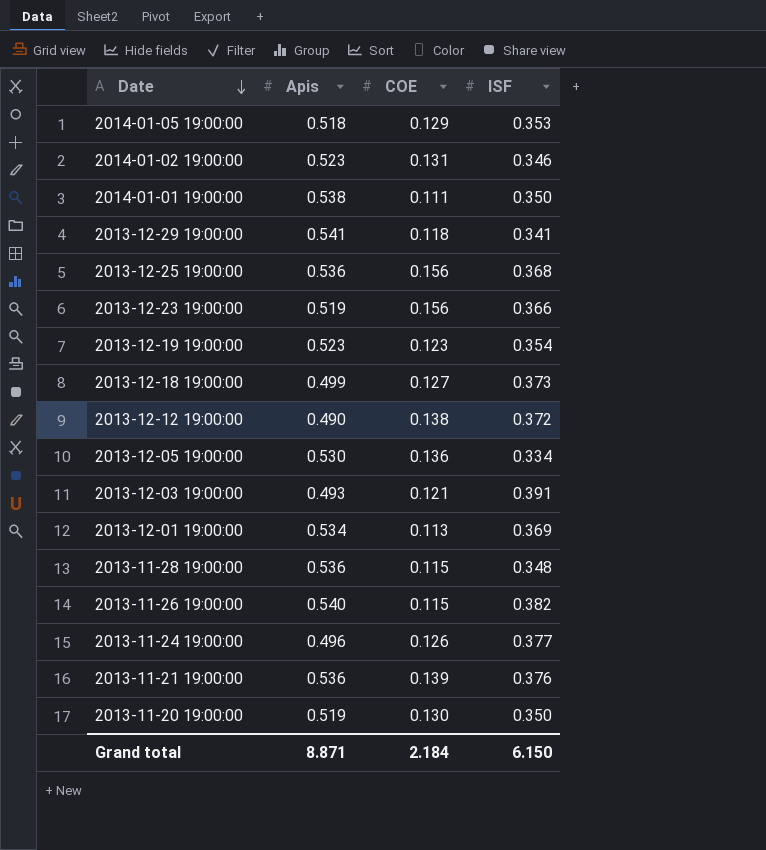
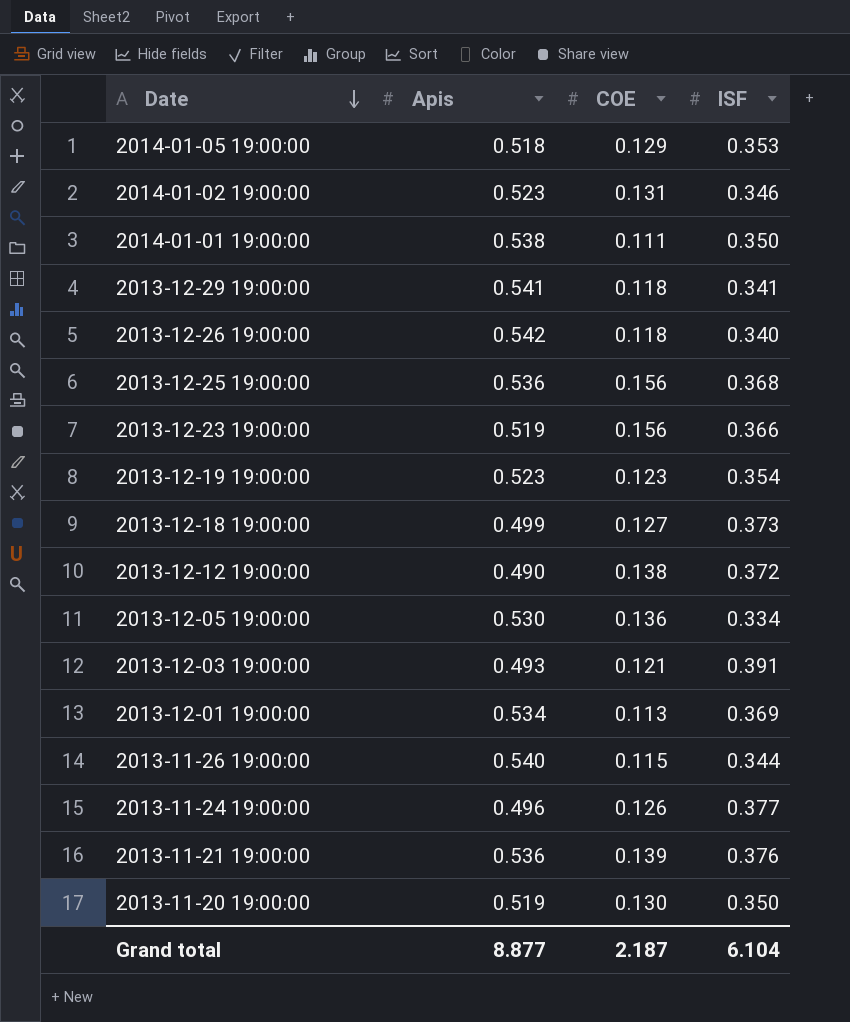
row 2013-11-28 19:00:00: 0.536 | 0.115 | 0.348 -> none
row 2013-12-26 19:00:00: none -> 0.542 | 0.118 | 0.340
2013-11-26 19:00:00 | ISF: 0.382 -> 0.344
Grand total | Apis: 8.871 -> 8.877
Grand total | COE: 2.184 -> 2.187
Grand total | ISF: 6.150 -> 6.104

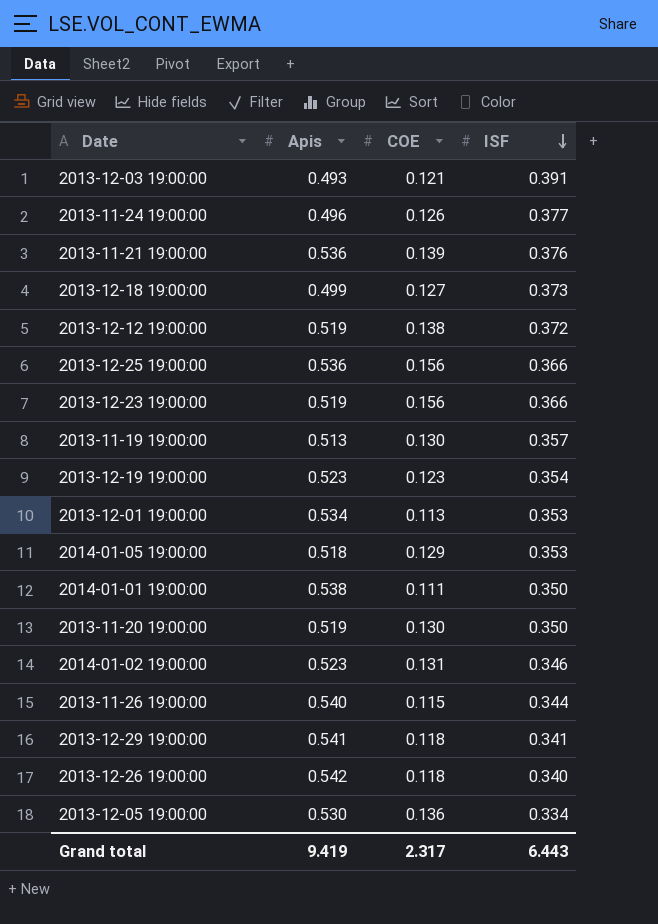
row order: Date descending -> ISF descending
2013-12-12 19:00:00 | Apis: 0.490 -> 0.519
2013-12-25 19:00:00 | ISF: 0.368 -> 0.366
row 2013-11-19 19:00:00: none -> 0.513 | 0.130 | 0.357
2013-12-01 19:00:00 | ISF: 0.369 -> 0.353
Grand total | Apis: 8.877 -> 9.419
Grand total | COE: 2.187 -> 2.317
Grand total | ISF: 6.104 -> 6.443

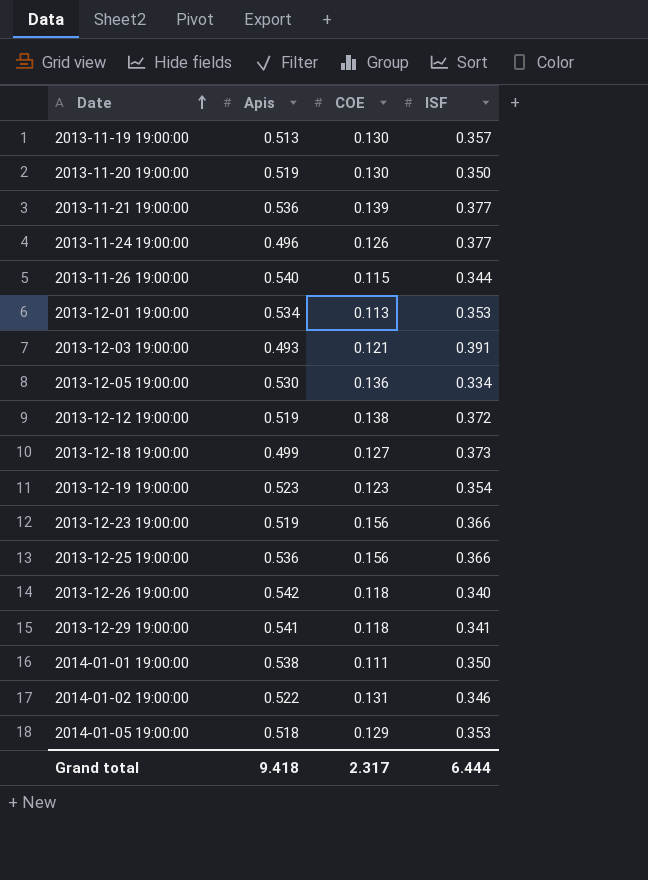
row order: ISF descending -> Date ascending
2013-11-21 19:00:00 | ISF: 0.376 -> 0.377
2014-01-02 19:00:00 | Apis: 0.523 -> 0.522
Grand total | Apis: 9.419 -> 9.418
Grand total | ISF: 6.443 -> 6.444

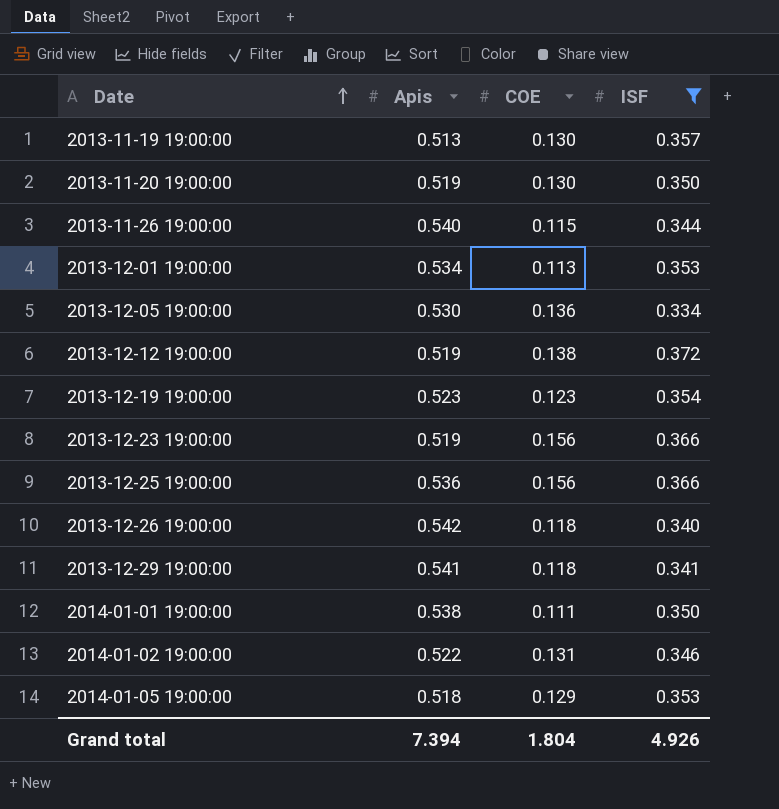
filter: none -> ISF <= 0.372
Grand total | Apis: 9.418 -> 7.394
Grand total | COE: 2.317 -> 1.804
Grand total | ISF: 6.444 -> 4.926

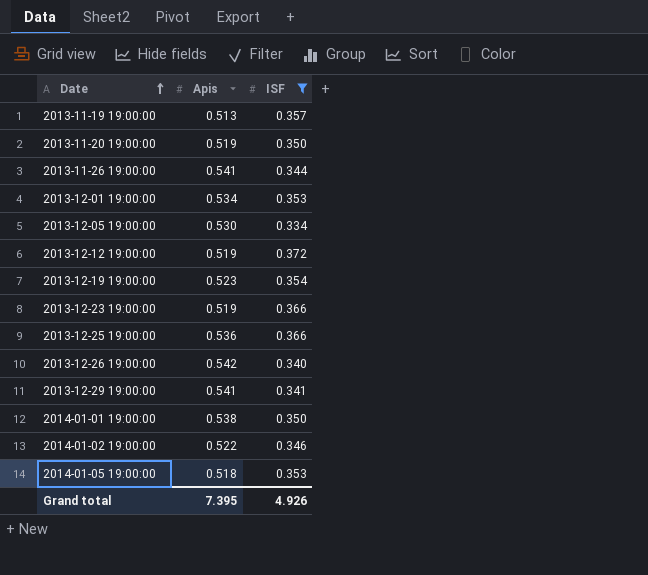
column COE | position: 3 -> none
2013-11-26 19:00:00 | Apis: 0.540 -> 0.541
Grand total | Apis: 7.394 -> 7.395

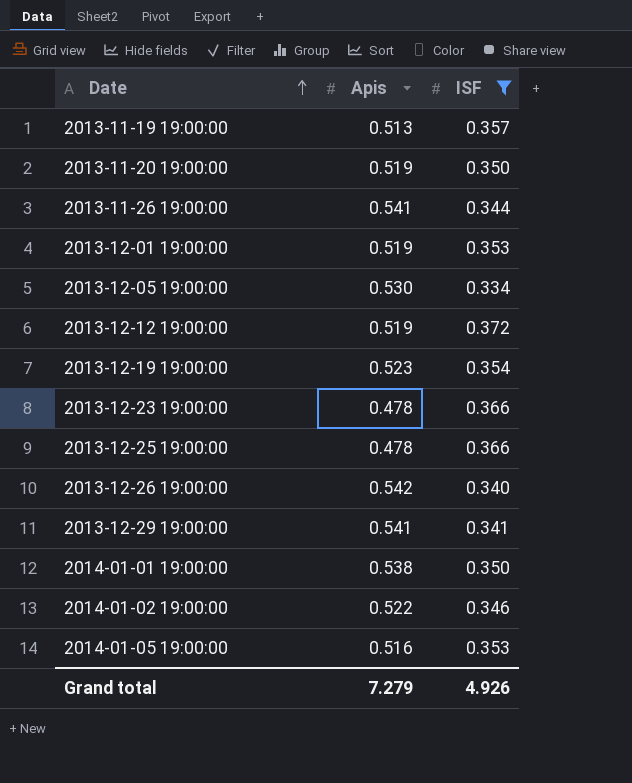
2013-12-01 19:00:00 | Apis: 0.534 -> 0.519
2013-12-23 19:00:00 | Apis: 0.519 -> 0.478
2013-12-25 19:00:00 | Apis: 0.536 -> 0.478
2014-01-05 19:00:00 | Apis: 0.518 -> 0.516
Grand total | Apis: 7.395 -> 7.279

